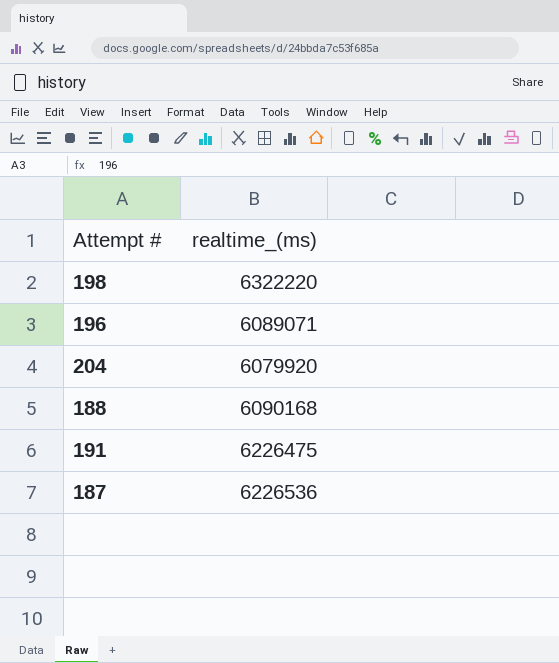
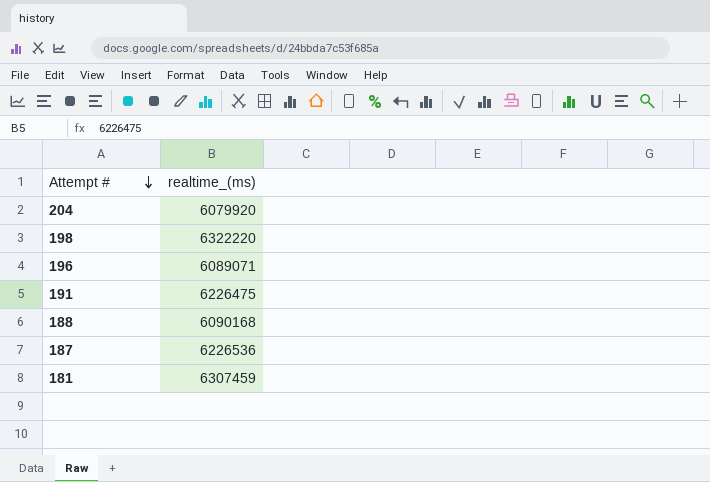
row order: none -> Attempt # descending
row 181: none -> 6307459

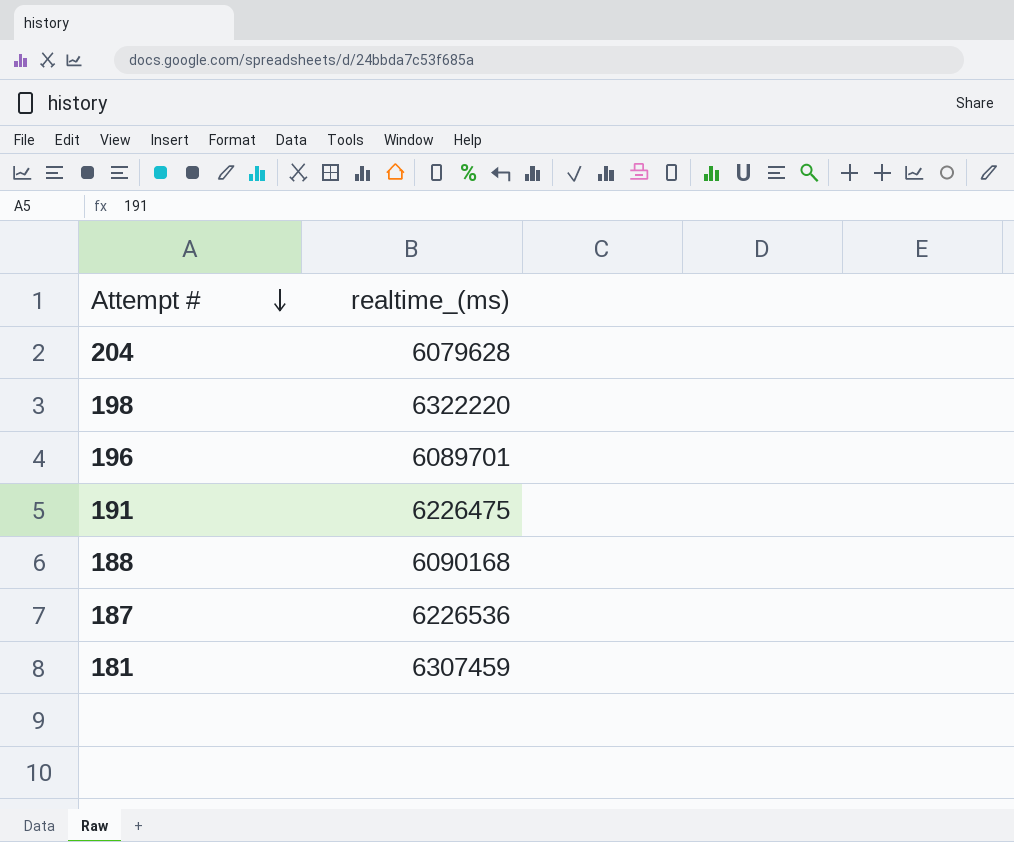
204 | realtime_(ms): 6079920 -> 6079628
196 | realtime_(ms): 6089071 -> 6089701

